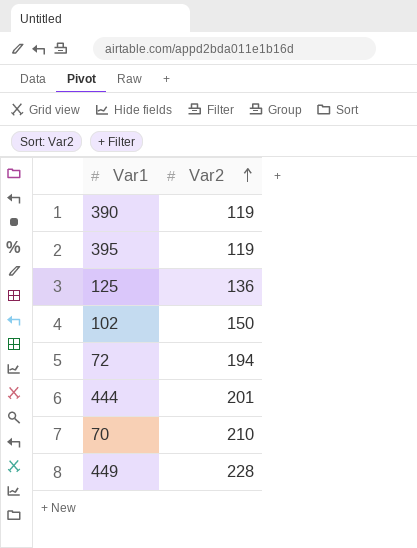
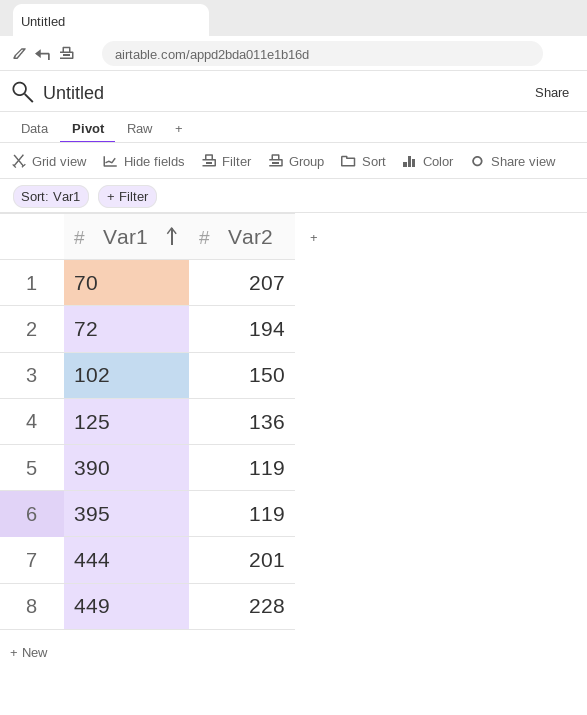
row order: Var2 ascending -> Var1 ascending
70 | Var2: 210 -> 207

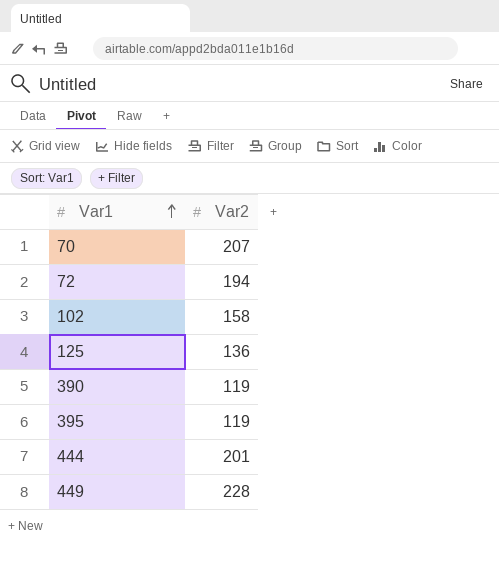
102 | Var2: 150 -> 158

